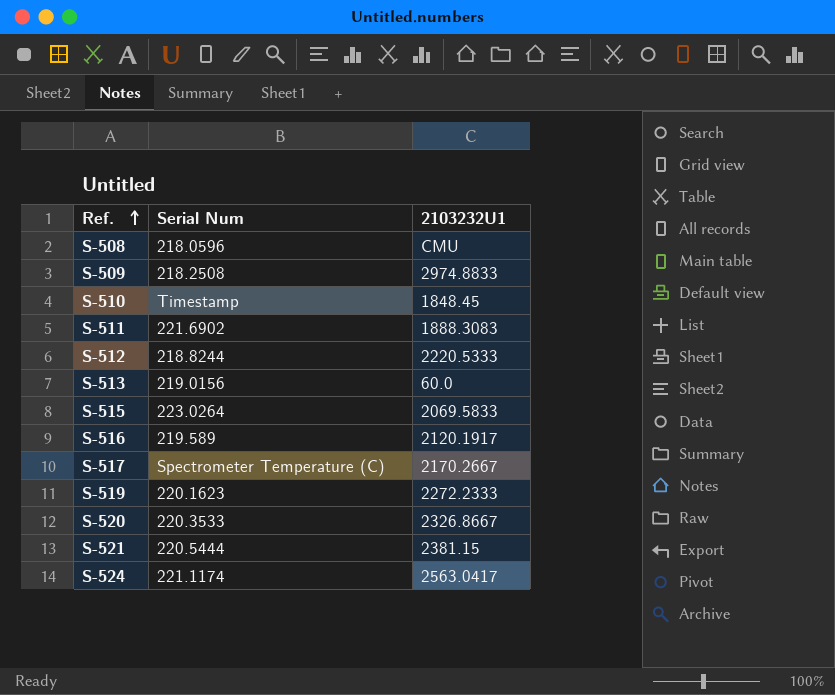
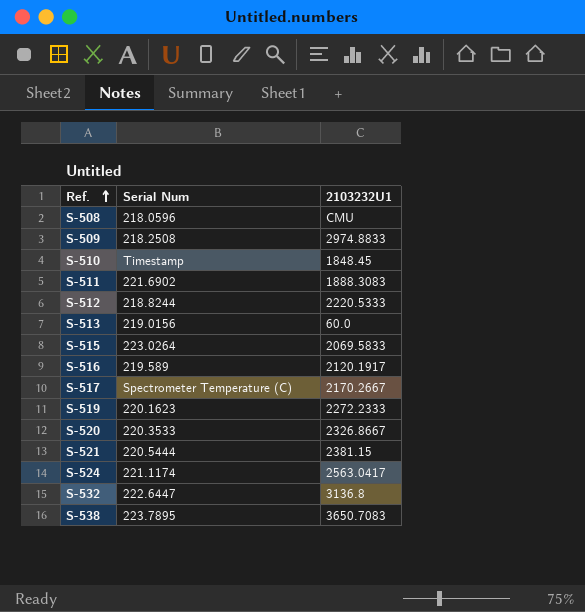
row S-532: none -> 222.6447 | 3136.8
row S-538: none -> 223.7895 | 3650.7083

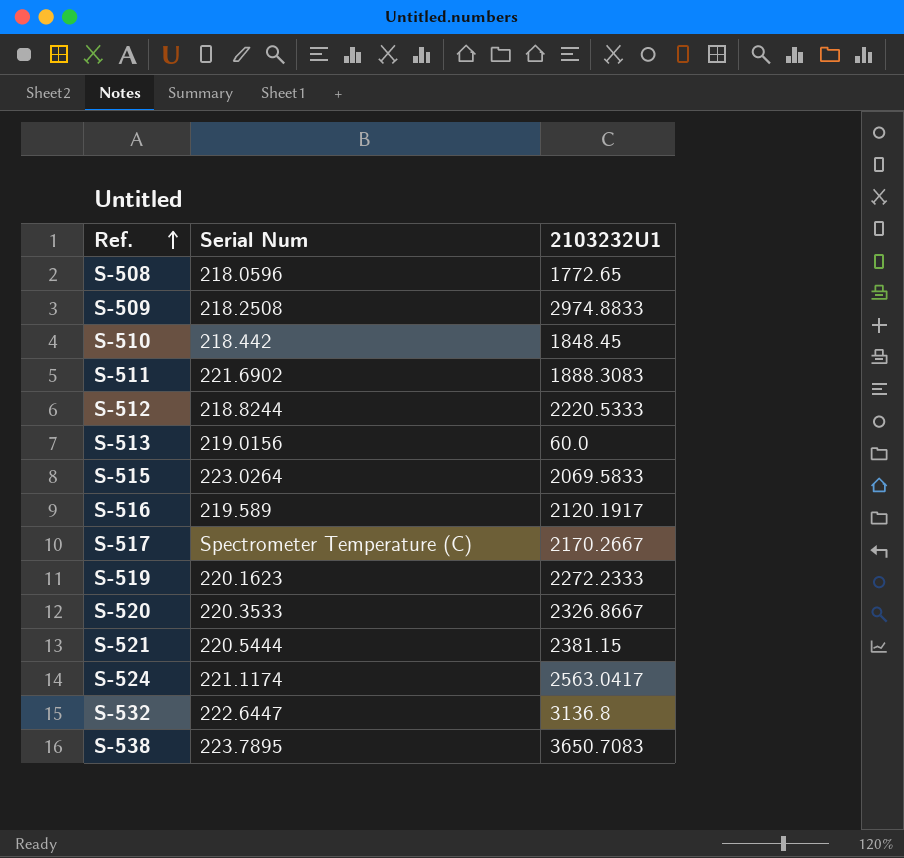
S-508 | 2103232U1: CMU -> 1772.65
S-510 | Serial Num: Timestamp -> 218.442

